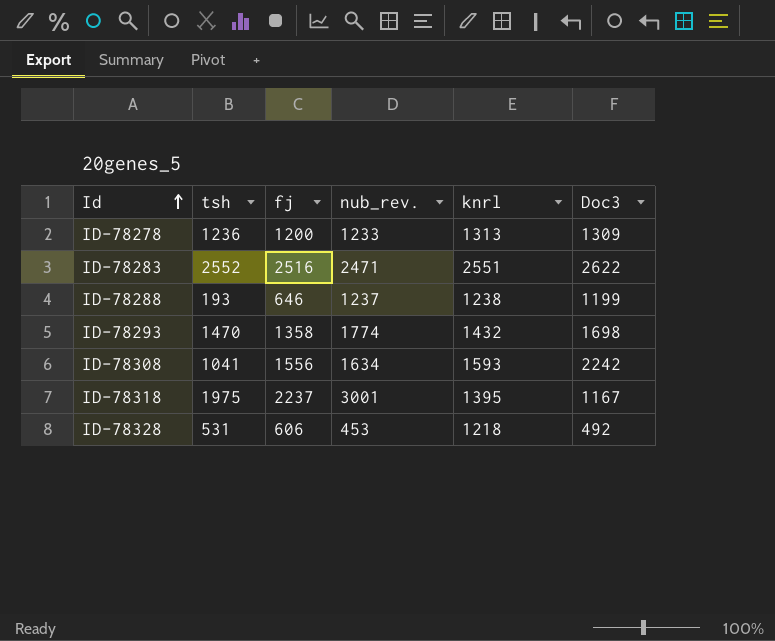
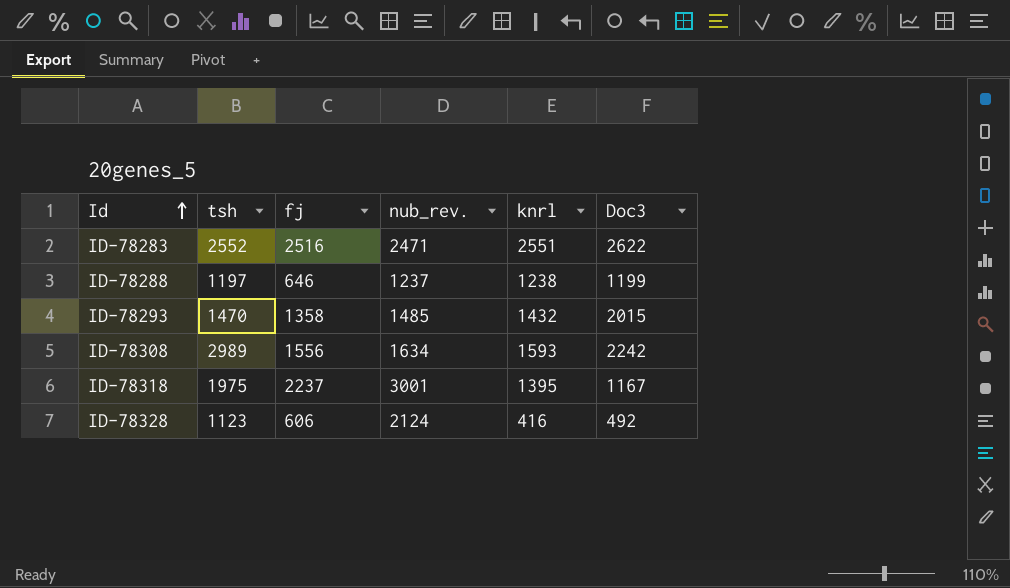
row ID-78278: 1236 | 1200 | 1233 | 1313 | 1309 -> none
ID-78288 | tsh: 193 -> 1197
ID-78293 | nub_rev.: 1774 -> 1485
ID-78293 | Doc3: 1698 -> 2015
ID-78308 | tsh: 1041 -> 2989
ID-78328 | tsh: 531 -> 1123
ID-78328 | nub_rev.: 453 -> 2124
ID-78328 | knrl: 1218 -> 416

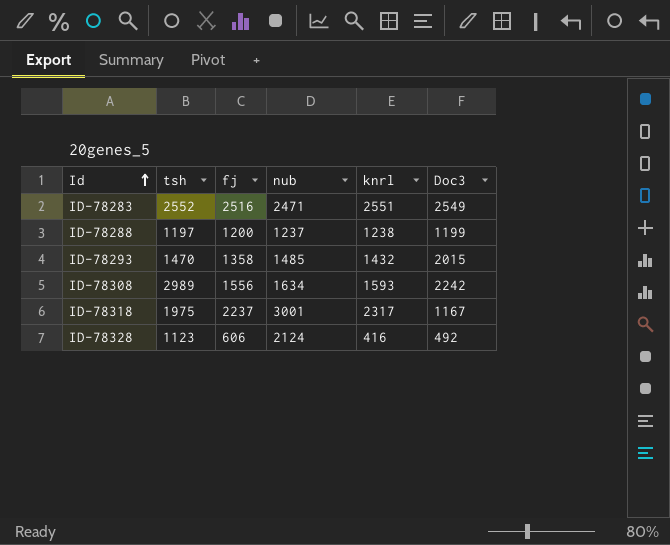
column name: nub_rev. -> nub
ID-78283 | Doc3: 2622 -> 2549
ID-78288 | fj: 646 -> 1200
ID-78318 | knrl: 1395 -> 2317

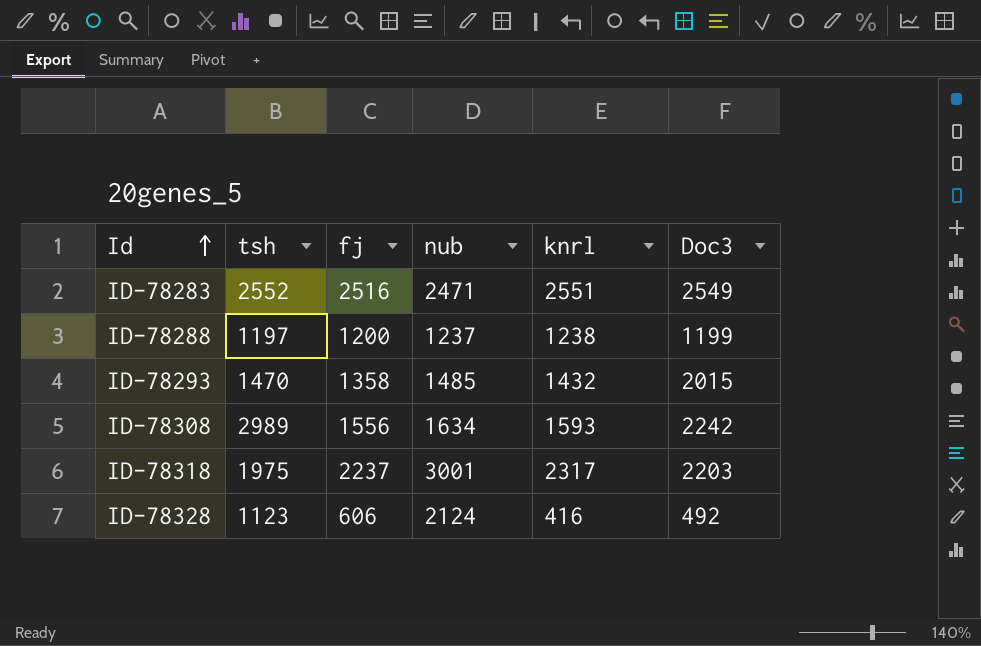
ID-78318 | Doc3: 1167 -> 2203

